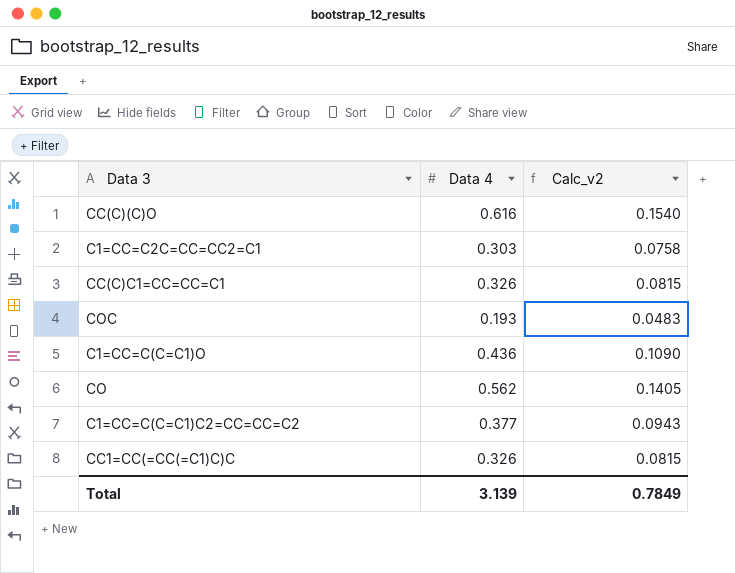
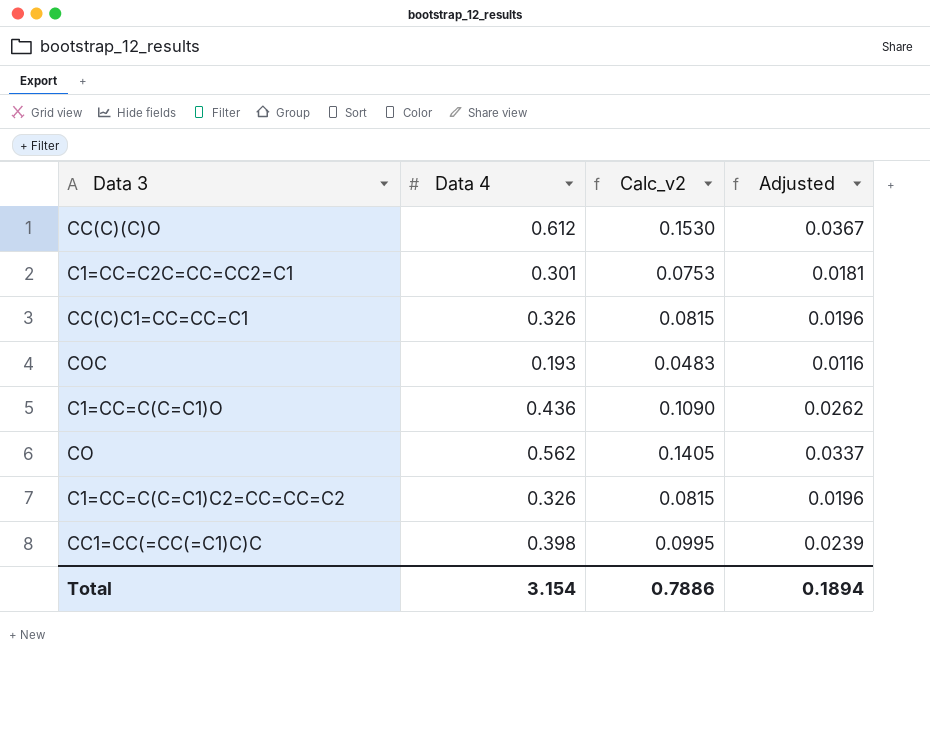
column Adjusted | formula: none -> [Data 4] * 0.06
CC(C)(C)O | Data 4: 0.616 -> 0.612
CC(C)(C)O | Calc_v2: 0.1540 -> 0.1530
C1=CC=C2C=CC=CC2=C1 | Data 4: 0.303 -> 0.301
C1=CC=C2C=CC=CC2=C1 | Calc_v2: 0.0758 -> 0.0753
C1=CC=C(C=C1)C2=CC=CC=C2 | Data 4: 0.377 -> 0.326
C1=CC=C(C=C1)C2=CC=CC=C2 | Calc_v2: 0.0943 -> 0.0815
CC1=CC(=CC(=C1)C)C | Data 4: 0.326 -> 0.398
CC1=CC(=CC(=C1)C)C | Calc_v2: 0.0815 -> 0.0995
Total | Data 4: 3.139 -> 3.154
Total | Calc_v2: 0.7849 -> 0.7886

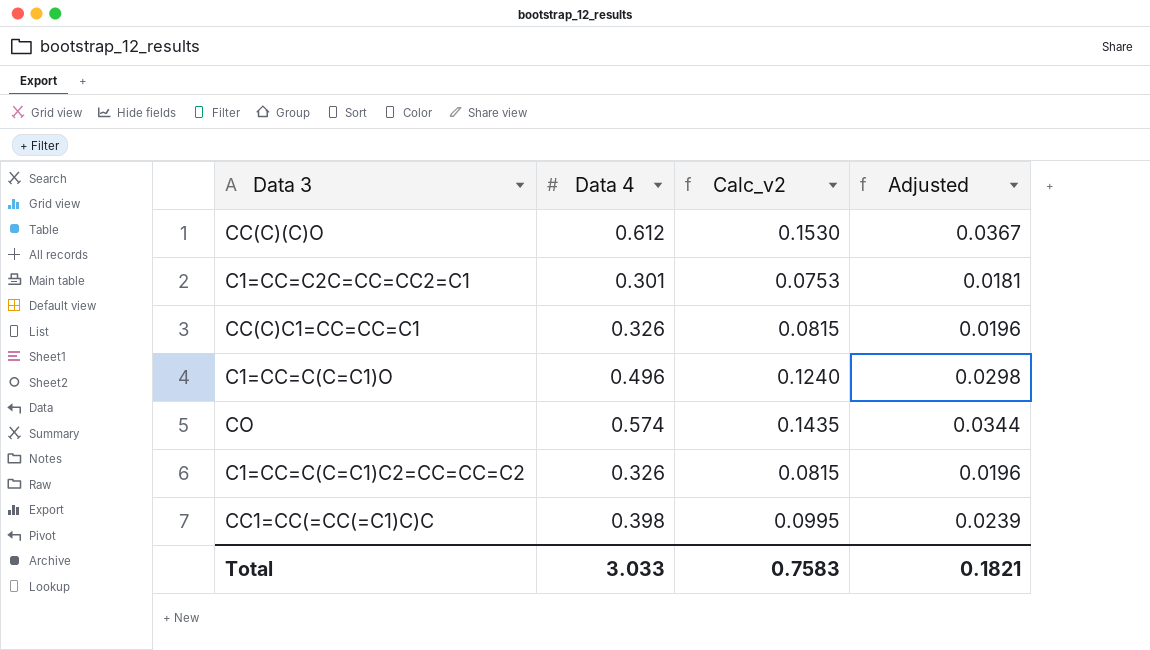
row COC: 0.193 | 0.0483 | 0.0116 -> none
C1=CC=C(C=C1)O | Data 4: 0.436 -> 0.496
C1=CC=C(C=C1)O | Calc_v2: 0.1090 -> 0.1240
C1=CC=C(C=C1)O | Adjusted: 0.0262 -> 0.0298
CO | Data 4: 0.562 -> 0.574
CO | Calc_v2: 0.1405 -> 0.1435
CO | Adjusted: 0.0337 -> 0.0344
Total | Data 4: 3.154 -> 3.033
Total | Calc_v2: 0.7886 -> 0.7583
Total | Adjusted: 0.1894 -> 0.1821

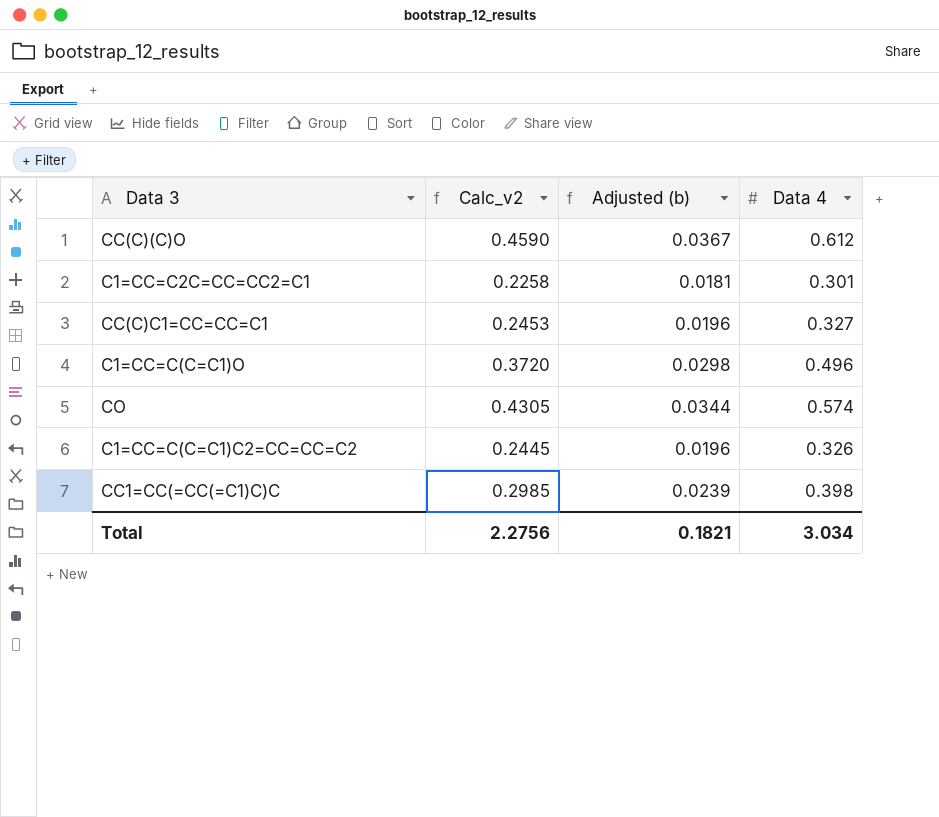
column Calc_v2 | formula: [Data 4] * 0.25 -> [Data 4] * 0.75
column name: Adjusted -> Adjusted (b)
column Data 4 | position: 2 -> 4
CC(C)C1=CC=CC=C1 | Data 4: 0.326 -> 0.327
Total | Calc_v2: 0.7583 -> 2.2756
Total | Data 4: 3.033 -> 3.034

